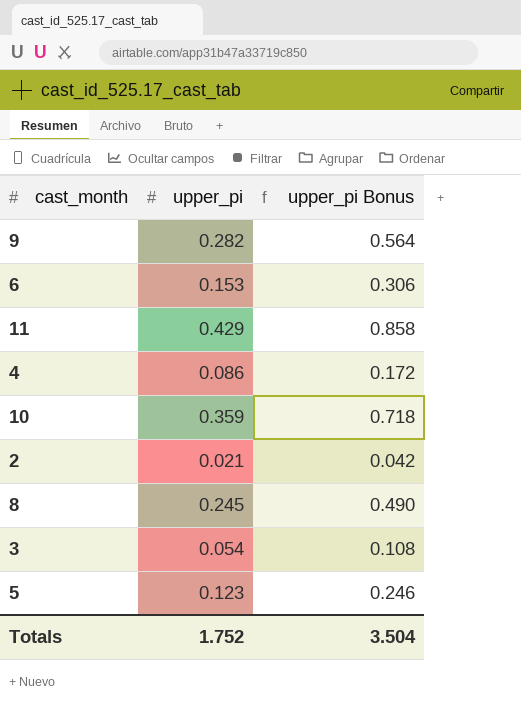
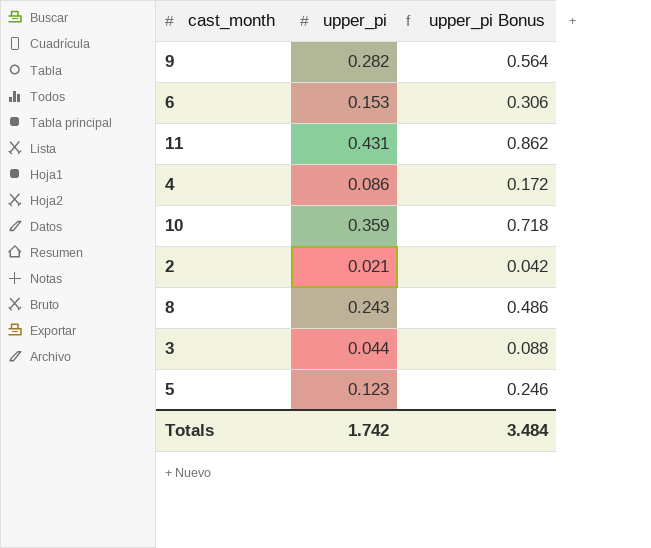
11 | upper_pi: 0.429 -> 0.431
11 | upper_pi Bonus: 0.858 -> 0.862
8 | upper_pi: 0.245 -> 0.243
8 | upper_pi Bonus: 0.490 -> 0.486
3 | upper_pi: 0.054 -> 0.044
3 | upper_pi Bonus: 0.108 -> 0.088
Totals | upper_pi: 1.752 -> 1.742
Totals | upper_pi Bonus: 3.504 -> 3.484

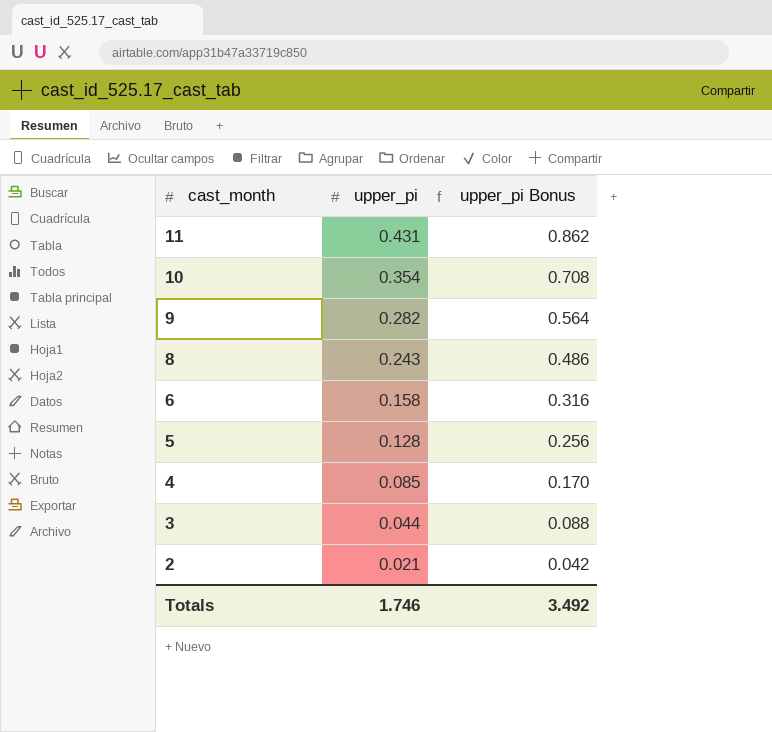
row order: none -> cast_month descending
10 | upper_pi: 0.359 -> 0.354
10 | upper_pi Bonus: 0.718 -> 0.708
6 | upper_pi: 0.153 -> 0.158
6 | upper_pi Bonus: 0.306 -> 0.316
5 | upper_pi: 0.123 -> 0.128
5 | upper_pi Bonus: 0.246 -> 0.256
4 | upper_pi: 0.086 -> 0.085
4 | upper_pi Bonus: 0.172 -> 0.170
Totals | upper_pi: 1.742 -> 1.746
Totals | upper_pi Bonus: 3.484 -> 3.492

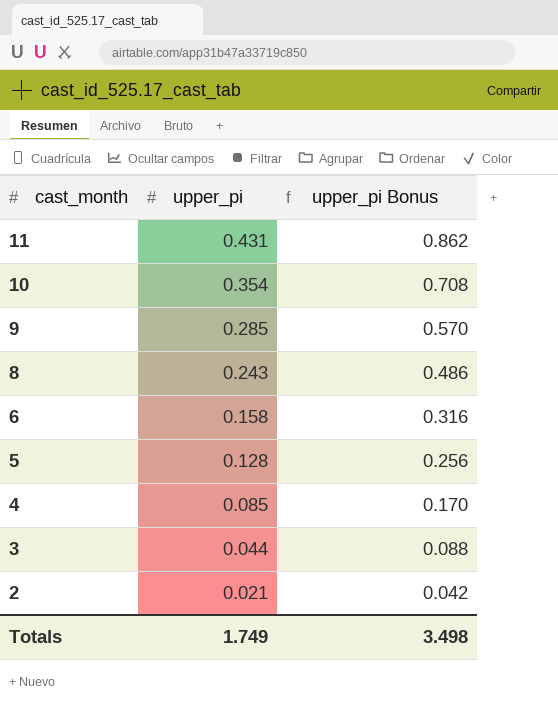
9 | upper_pi: 0.282 -> 0.285
9 | upper_pi Bonus: 0.564 -> 0.570
Totals | upper_pi: 1.746 -> 1.749
Totals | upper_pi Bonus: 3.492 -> 3.498

